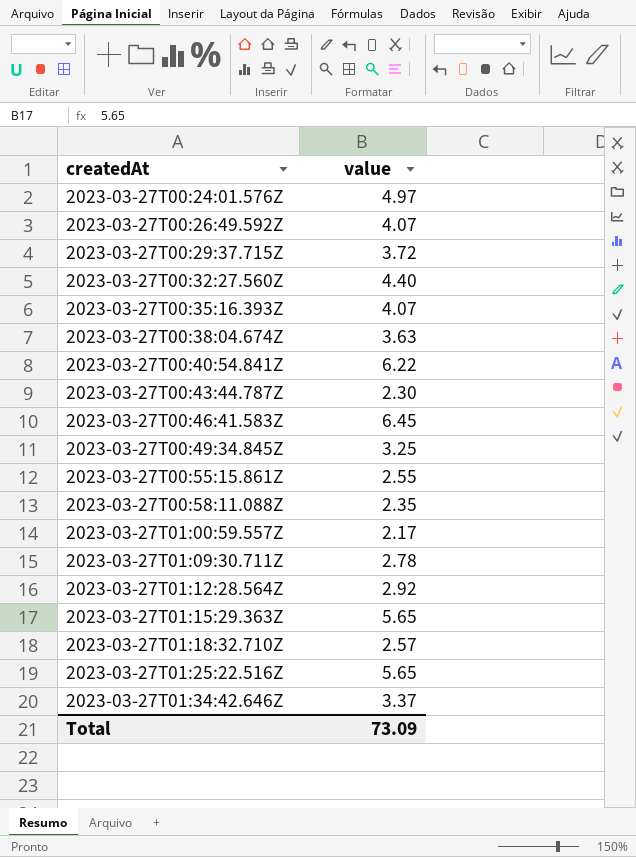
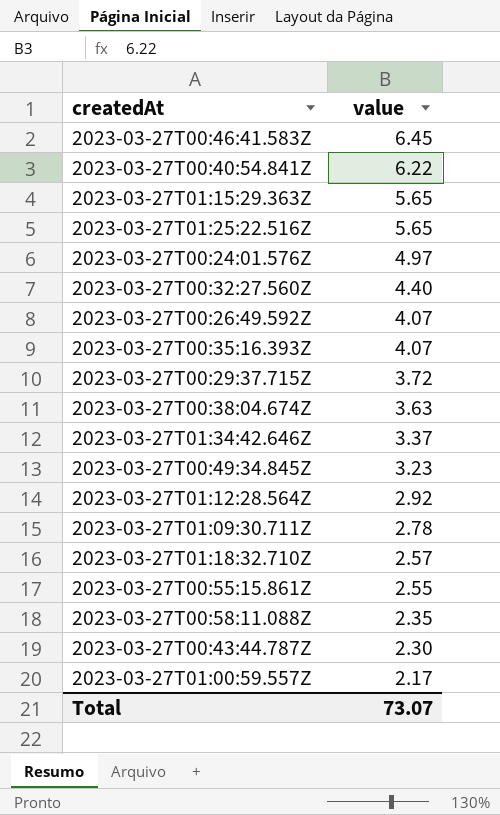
row order: createdAt ascending -> value descending
2023-03-27T00:49:34.845Z | value: 3.25 -> 3.23
Total | value: 73.09 -> 73.07

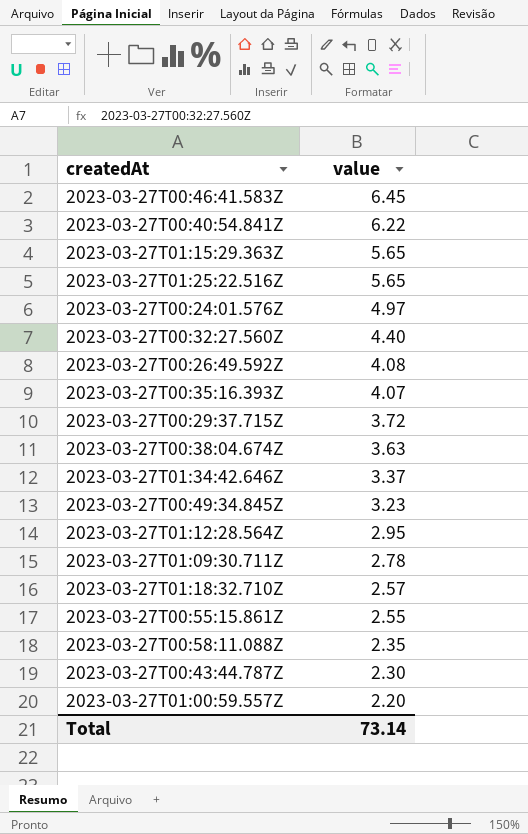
2023-03-27T00:26:49.592Z | value: 4.07 -> 4.08
2023-03-27T01:12:28.564Z | value: 2.92 -> 2.95
2023-03-27T01:00:59.557Z | value: 2.17 -> 2.20
Total | value: 73.07 -> 73.14

